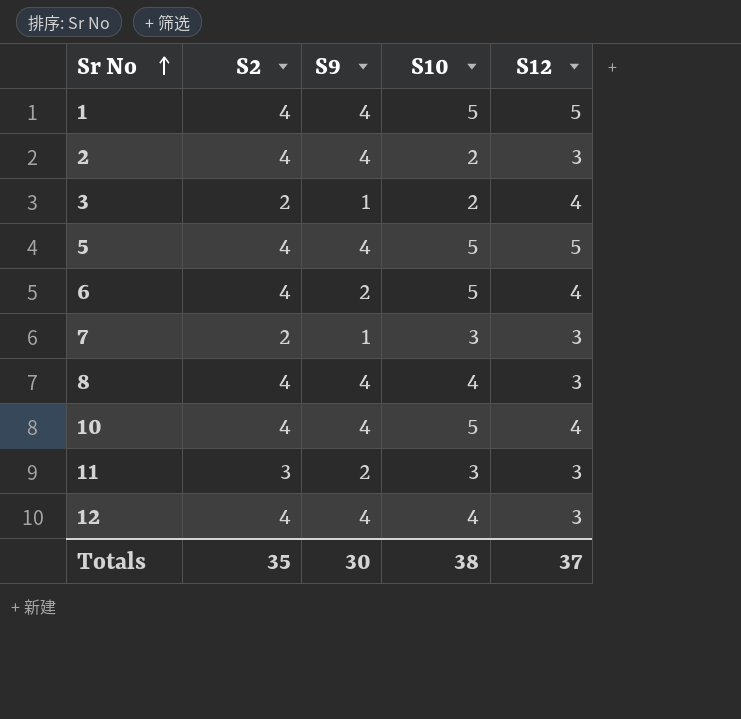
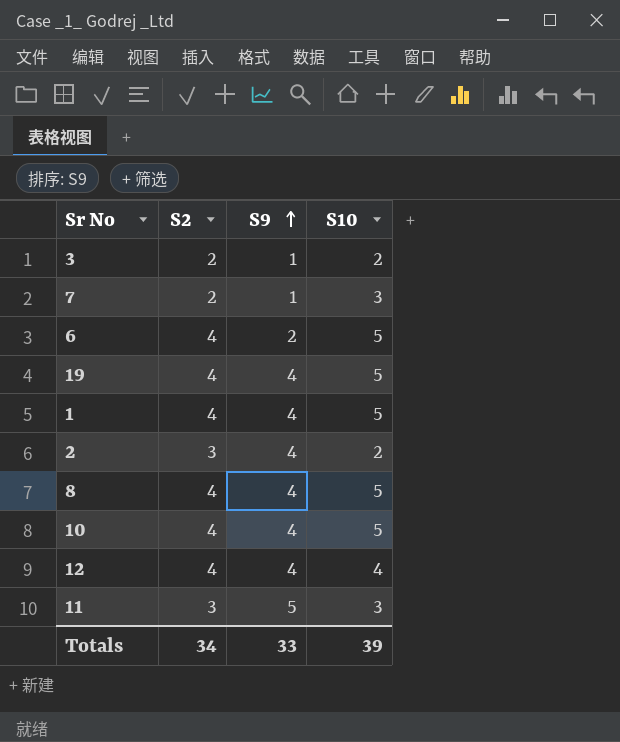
row order: Sr No ascending -> S9 ascending
column S12 | position: 5 -> none
row 5: 4 | 4 | 5 | 5 -> none
row 19: none -> 4 | 4 | 5
2 | S2: 4 -> 3
8 | S10: 4 -> 5
11 | S9: 2 -> 5
Totals | S2: 35 -> 34
Totals | S9: 30 -> 33
Totals | S10: 38 -> 39

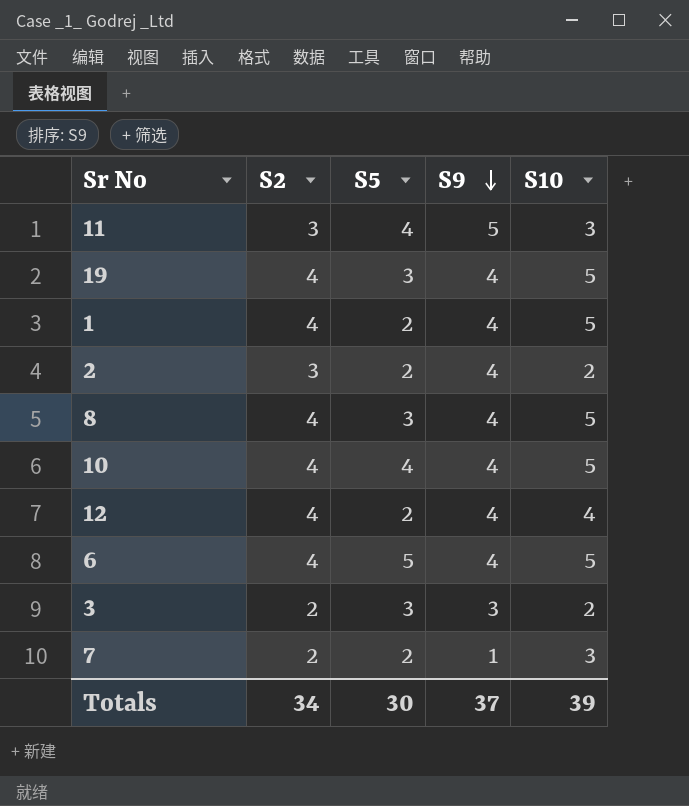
row order: S9 ascending -> S9 descending
column S5 | position: none -> 3
6 | S9: 2 -> 4
3 | S9: 1 -> 3
Totals | S9: 33 -> 37

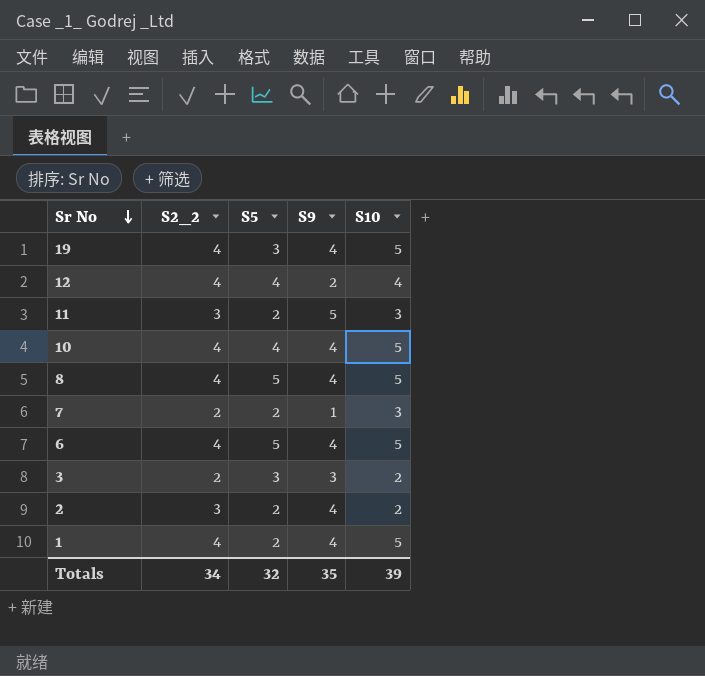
row order: S9 descending -> Sr No descending
column name: S2 -> S2_2
12 | S5: 2 -> 4
12 | S9: 4 -> 2
11 | S5: 4 -> 2
8 | S5: 3 -> 5
Totals | S5: 30 -> 32
Totals | S9: 37 -> 35

